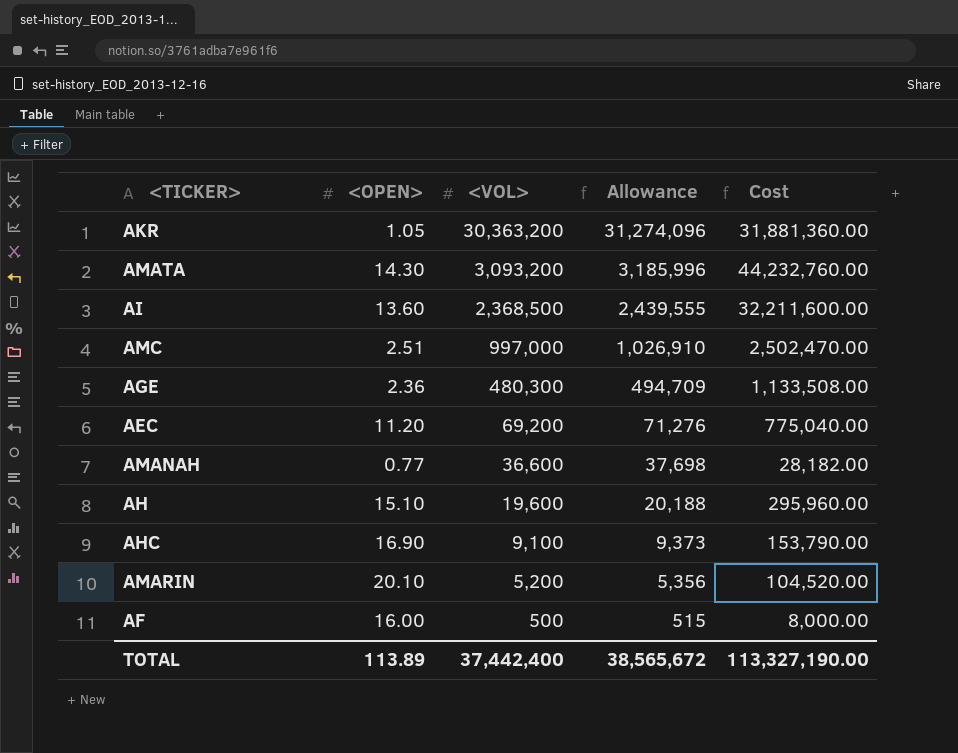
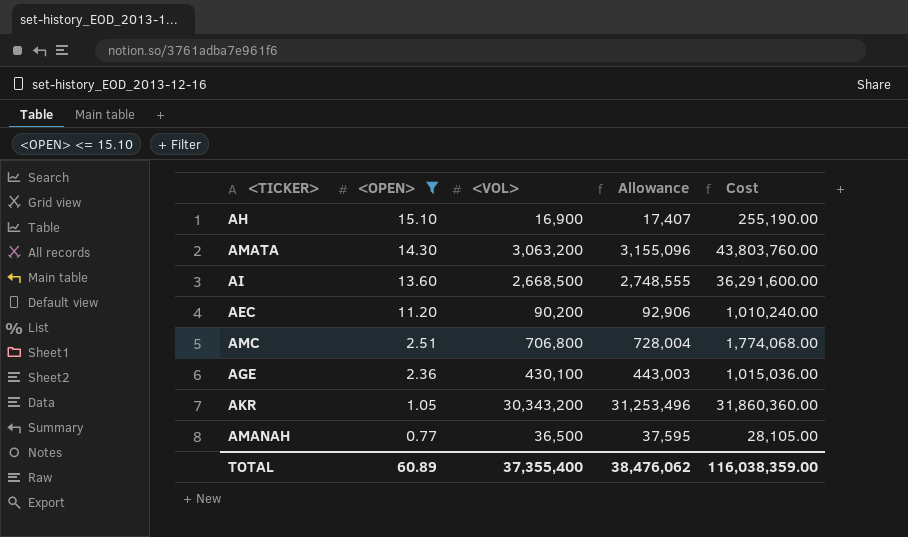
filter: none -> <OPEN> <= 15.10
row order: <VOL> descending -> <OPEN> descending
AH | <VOL>: 19,600 -> 16,900
AH | Allowance: 20,188 -> 17,407
AH | Cost: 295,960.00 -> 255,190.00
AMATA | <VOL>: 3,093,200 -> 3,063,200
AMATA | Allowance: 3,185,996 -> 3,155,096
AMATA | Cost: 44,232,760.00 -> 43,803,760.00
AI | <VOL>: 2,368,500 -> 2,668,500
AI | Allowance: 2,439,555 -> 2,748,555
AI | Cost: 32,211,600.00 -> 36,291,600.00
AEC | <VOL>: 69,200 -> 90,200
AEC | Allowance: 71,276 -> 92,906
AEC | Cost: 775,040.00 -> 1,010,240.00
AMC | <VOL>: 997,000 -> 706,800
AMC | Allowance: 1,026,910 -> 728,004
AMC | Cost: 2,502,470.00 -> 1,774,068.00
AGE | <VOL>: 480,300 -> 430,100
AGE | Allowance: 494,709 -> 443,003
AGE | Cost: 1,133,508.00 -> 1,015,036.00
AKR | <VOL>: 30,363,200 -> 30,343,200
AKR | Allowance: 31,274,096 -> 31,253,496
AKR | Cost: 31,881,360.00 -> 31,860,360.00
AMANAH | <VOL>: 36,600 -> 36,500
AMANAH | Allowance: 37,698 -> 37,595
AMANAH | Cost: 28,182.00 -> 28,105.00
TOTAL | <OPEN>: 113.89 -> 60.89
TOTAL | <VOL>: 37,442,400 -> 37,355,400
TOTAL | Allowance: 38,565,672 -> 38,476,062
TOTAL | Cost: 113,327,190.00 -> 116,038,359.00

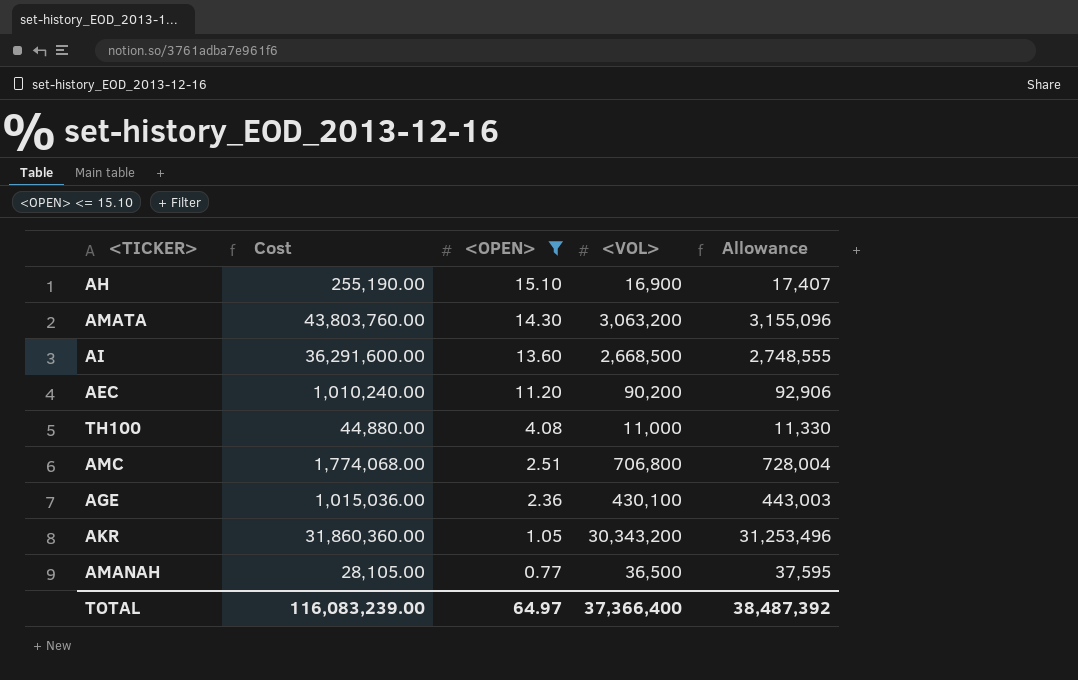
column Cost | position: 5 -> 2
row TH100: none -> 44,880.00 | 4.08 | 11,000 | 11,330
TOTAL | Cost: 116,038,359.00 -> 116,083,239.00
TOTAL | <OPEN>: 60.89 -> 64.97
TOTAL | <VOL>: 37,355,400 -> 37,366,400
TOTAL | Allowance: 38,476,062 -> 38,487,392

